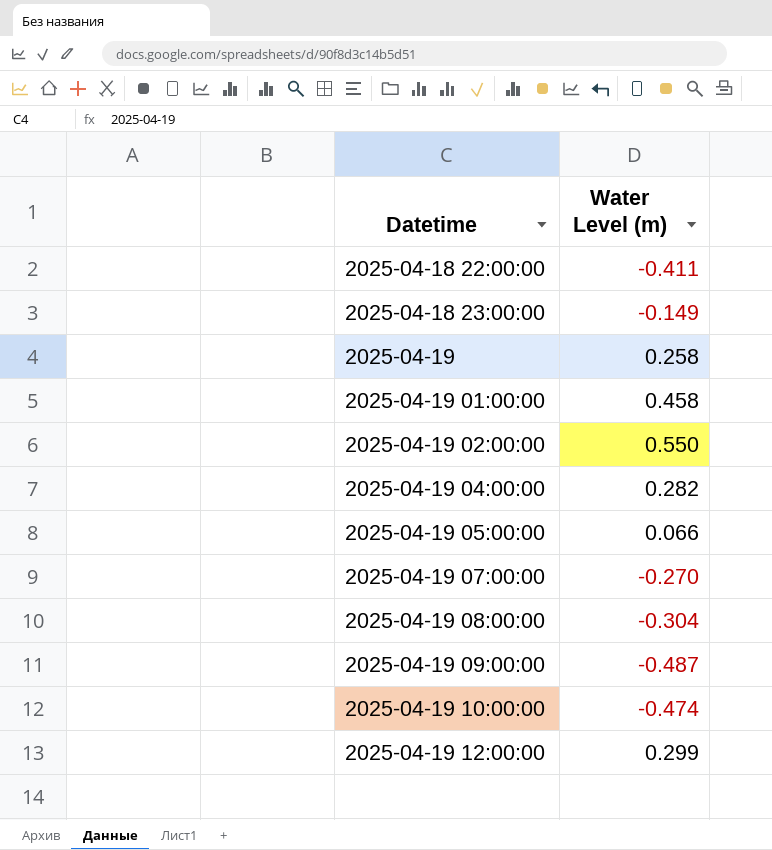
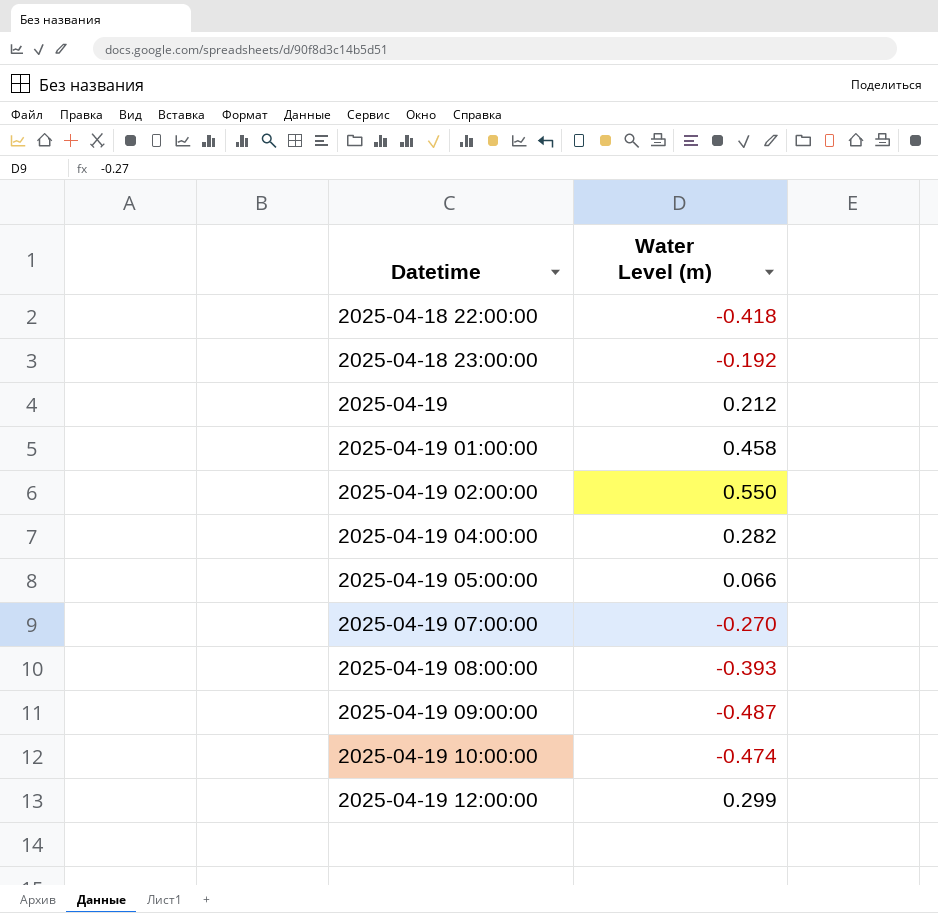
2025-04-18 22:00:00 | Water Level (m): -0.411 -> -0.418
2025-04-18 23:00:00 | Water Level (m): -0.149 -> -0.192
2025-04-19 | Water Level (m): 0.258 -> 0.212
2025-04-19 08:00:00 | Water Level (m): -0.304 -> -0.393

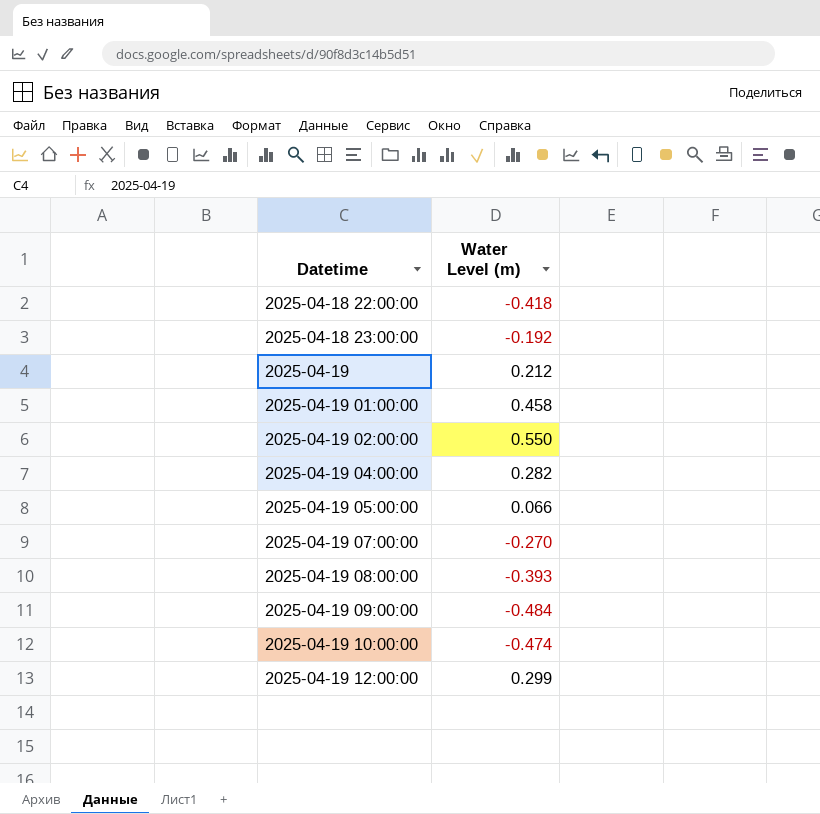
2025-04-19 09:00:00 | Water Level (m): -0.487 -> -0.484

